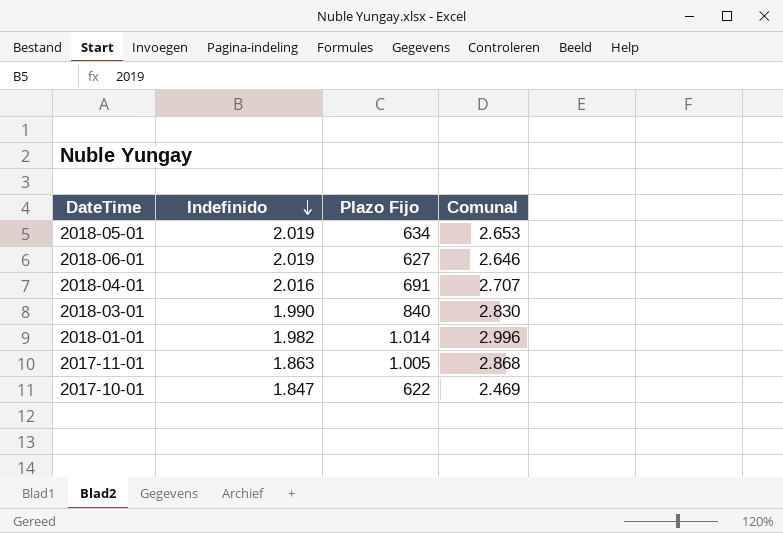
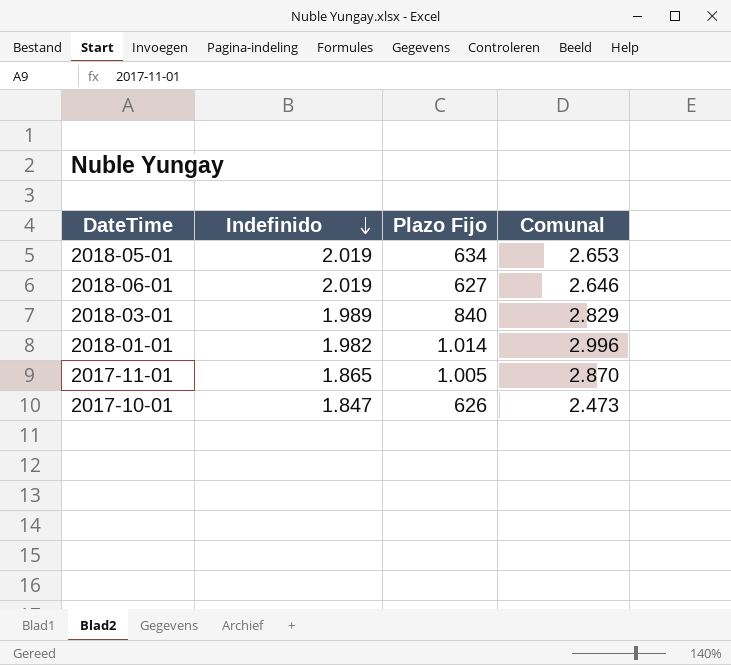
row 2018-04-01: 2.016 | 691 | 2.707 -> none
2018-03-01 | Indefinido: 1.990 -> 1.989
2018-03-01 | Comunal: 2.830 -> 2.829
2017-11-01 | Indefinido: 1.863 -> 1.865
2017-11-01 | Comunal: 2.868 -> 2.870
2017-10-01 | Plazo Fijo: 622 -> 626
2017-10-01 | Comunal: 2.469 -> 2.473

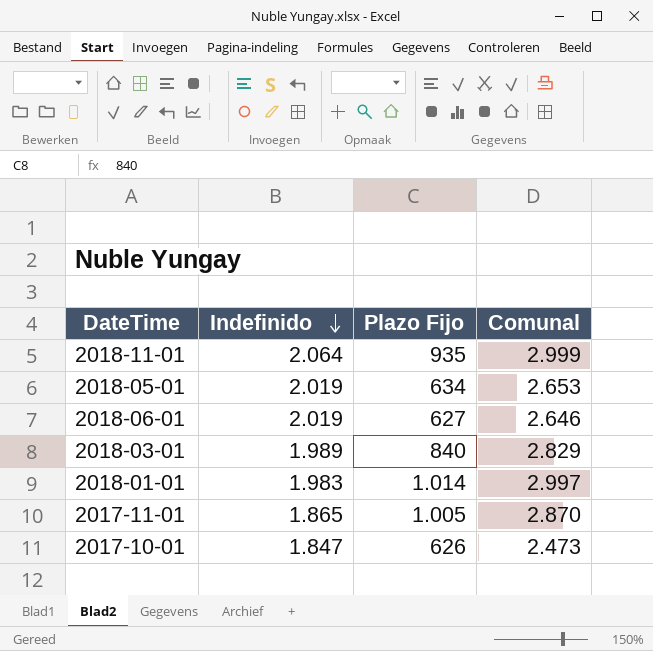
row 2018-11-01: none -> 2.064 | 935 | 2.999
2018-01-01 | Indefinido: 1.982 -> 1.983
2018-01-01 | Comunal: 2.996 -> 2.997

